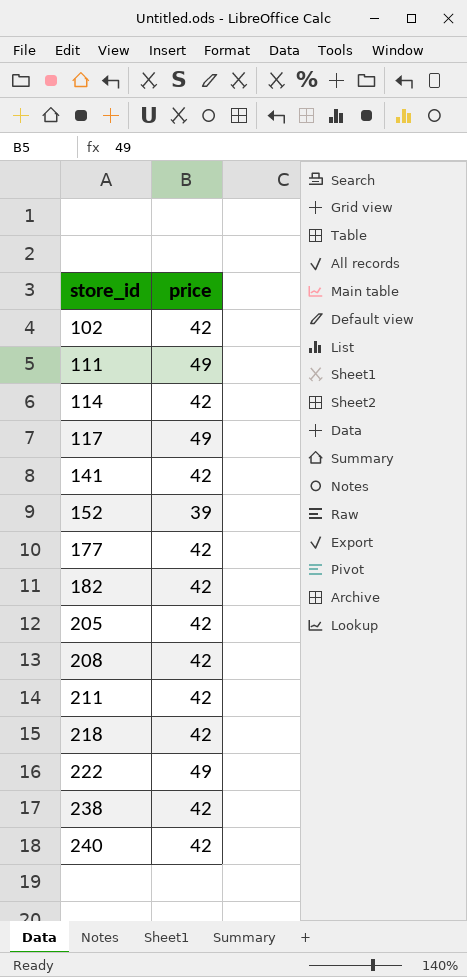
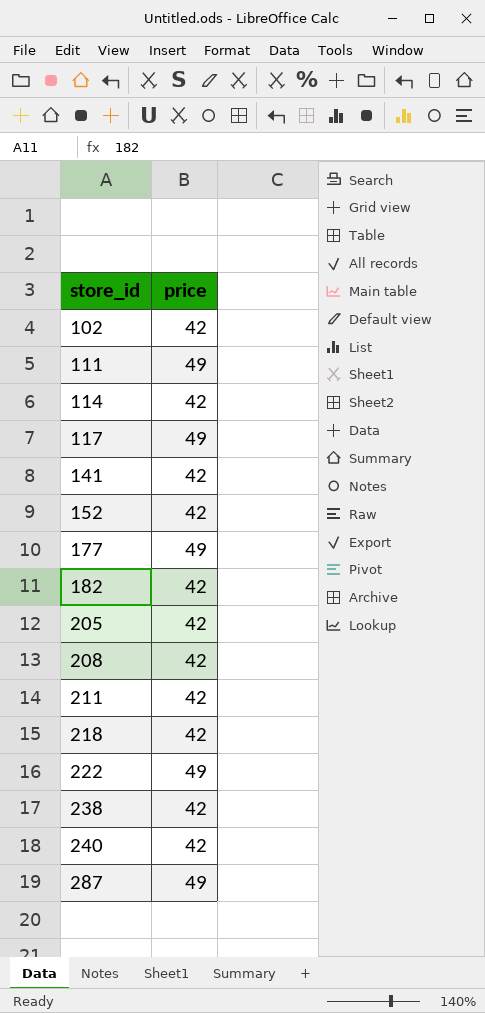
152 | price: 39 -> 42
177 | price: 42 -> 49
row 287: none -> 49

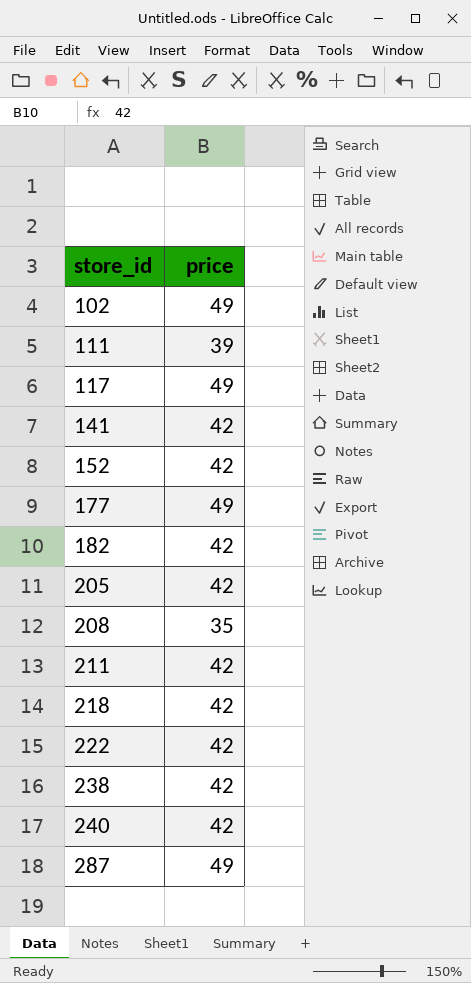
row 114: 42 -> none
102 | price: 42 -> 49
111 | price: 49 -> 39
208 | price: 42 -> 35
222 | price: 49 -> 42

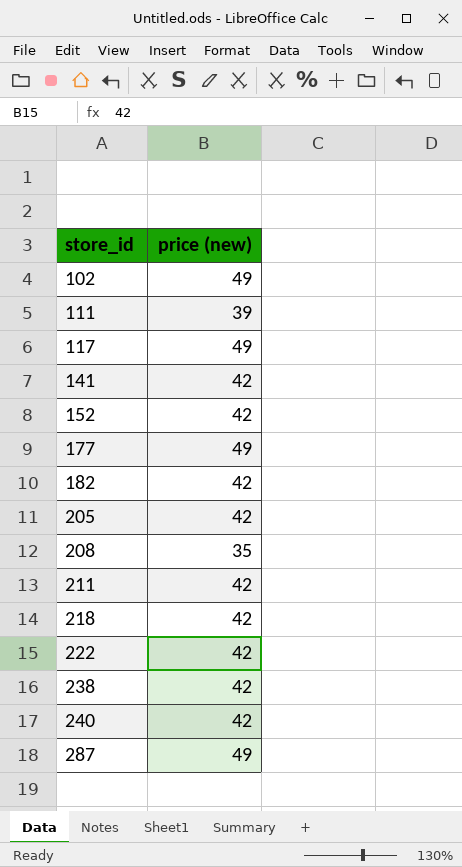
column name: price -> price (new)

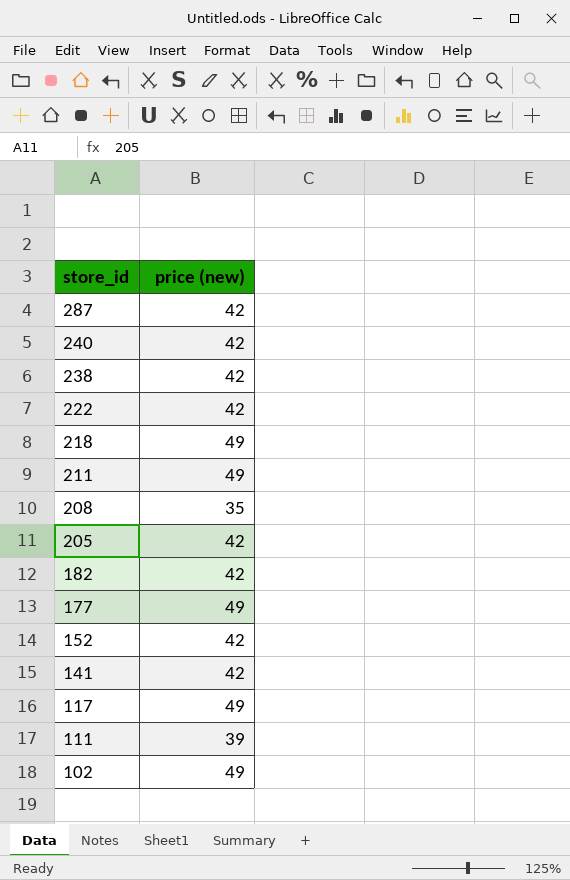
row order: store_id ascending -> store_id descending
287 | price (new): 49 -> 42
218 | price (new): 42 -> 49
211 | price (new): 42 -> 49

